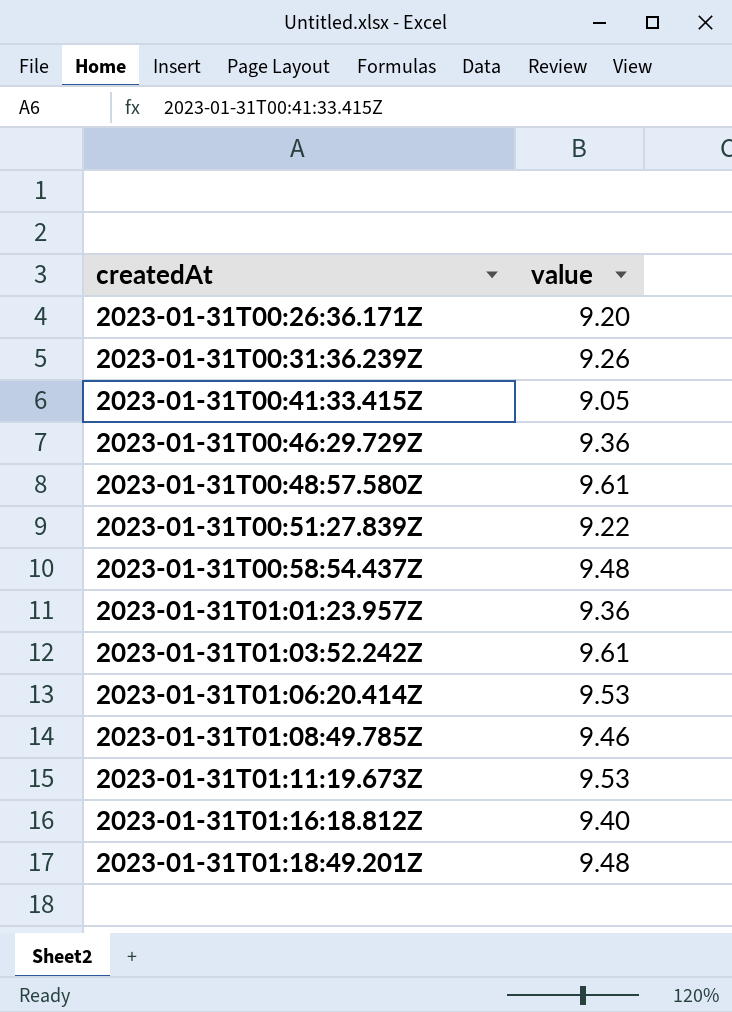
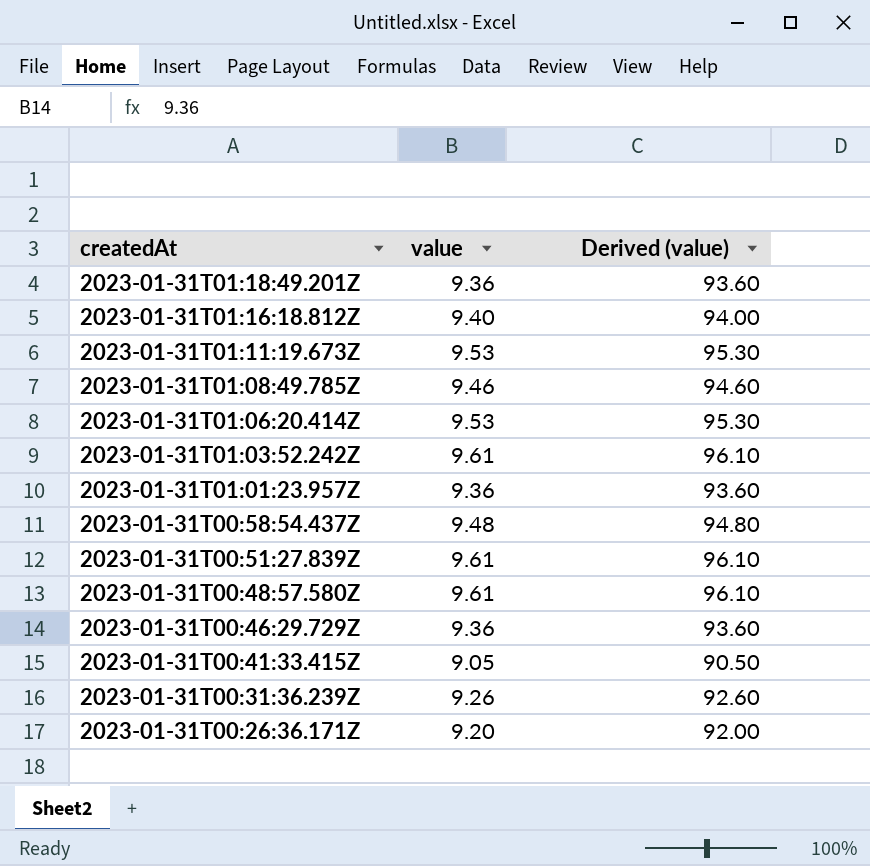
row order: createdAt ascending -> createdAt descending
column Derived (value) | formula: none -> [value] * 10
2023-01-31T01:18:49.201Z | value: 9.48 -> 9.36
2023-01-31T00:51:27.839Z | value: 9.22 -> 9.61

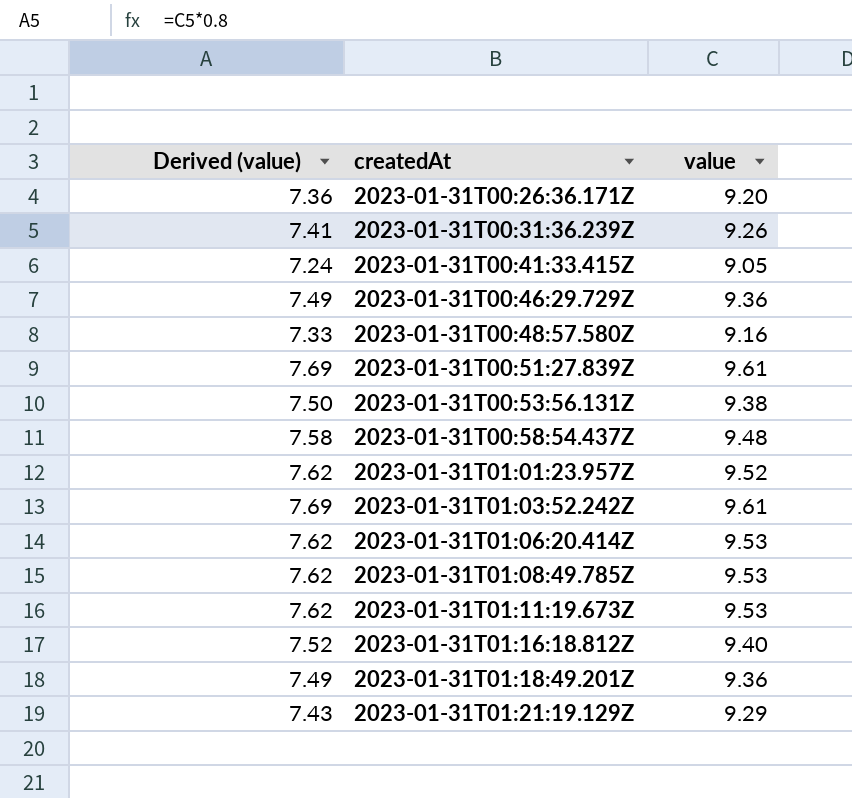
row order: createdAt descending -> createdAt ascending
column Derived (value) | formula: [value] * 10 -> [value] * 0.8
column Derived (value) | position: 3 -> 1
2023-01-31T00:48:57.580Z | value: 9.61 -> 9.16
row 2023-01-31T00:53:56.131Z: none -> 7.50 | 9.38
2023-01-31T01:01:23.957Z | value: 9.36 -> 9.52
2023-01-31T01:08:49.785Z | value: 9.46 -> 9.53
row 2023-01-31T01:21:19.129Z: none -> 7.43 | 9.29

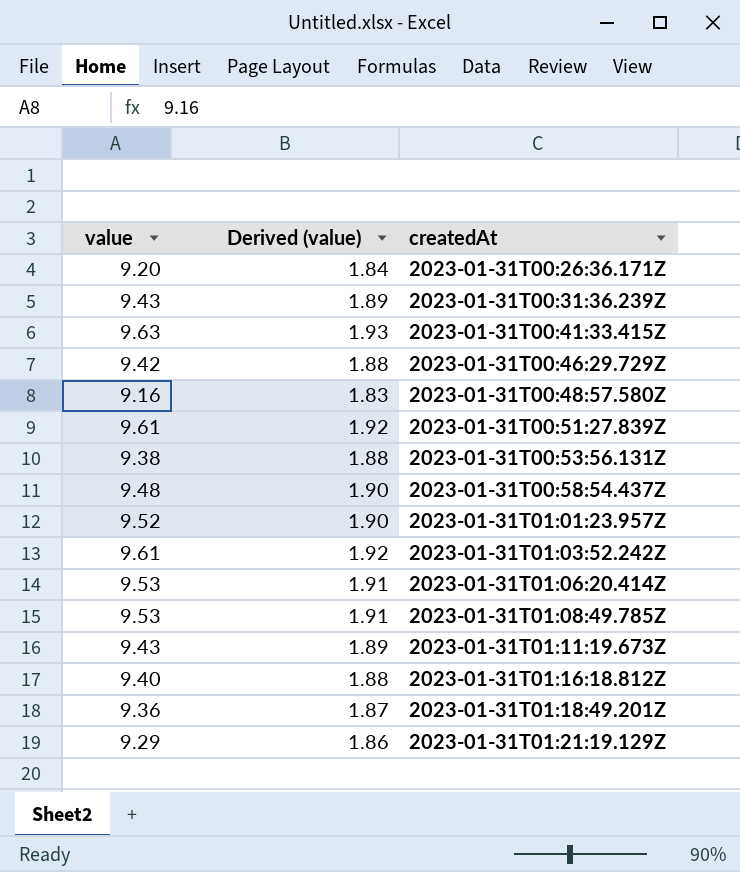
column value | position: 3 -> 1
column Derived (value) | formula: [value] * 0.8 -> [value] * 0.2
2023-01-31T00:31:36.239Z | value: 9.26 -> 9.43
2023-01-31T00:41:33.415Z | value: 9.05 -> 9.63
2023-01-31T00:46:29.729Z | value: 9.36 -> 9.42
2023-01-31T01:11:19.673Z | value: 9.53 -> 9.43

